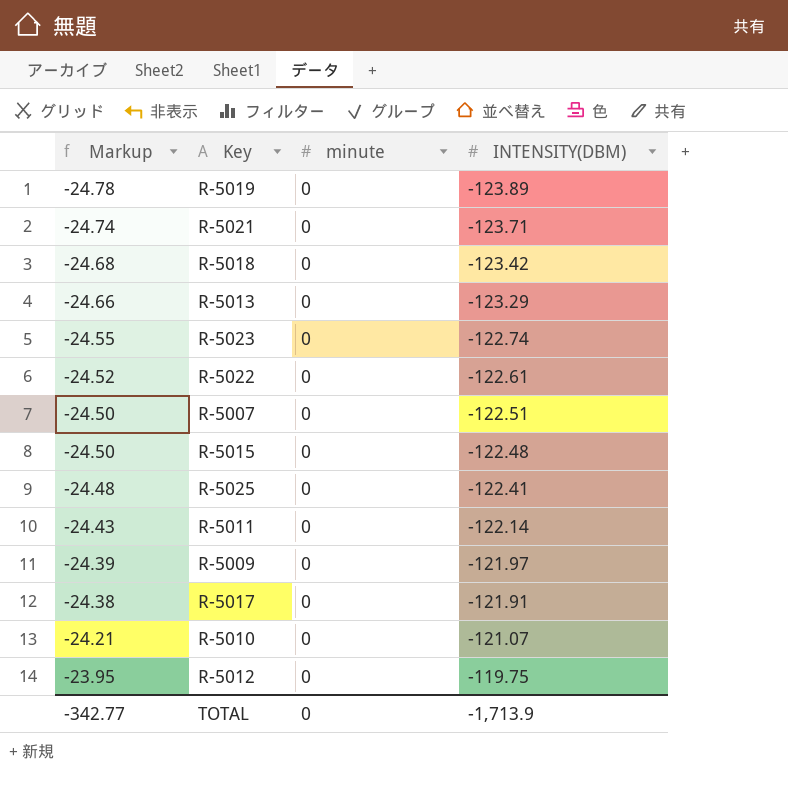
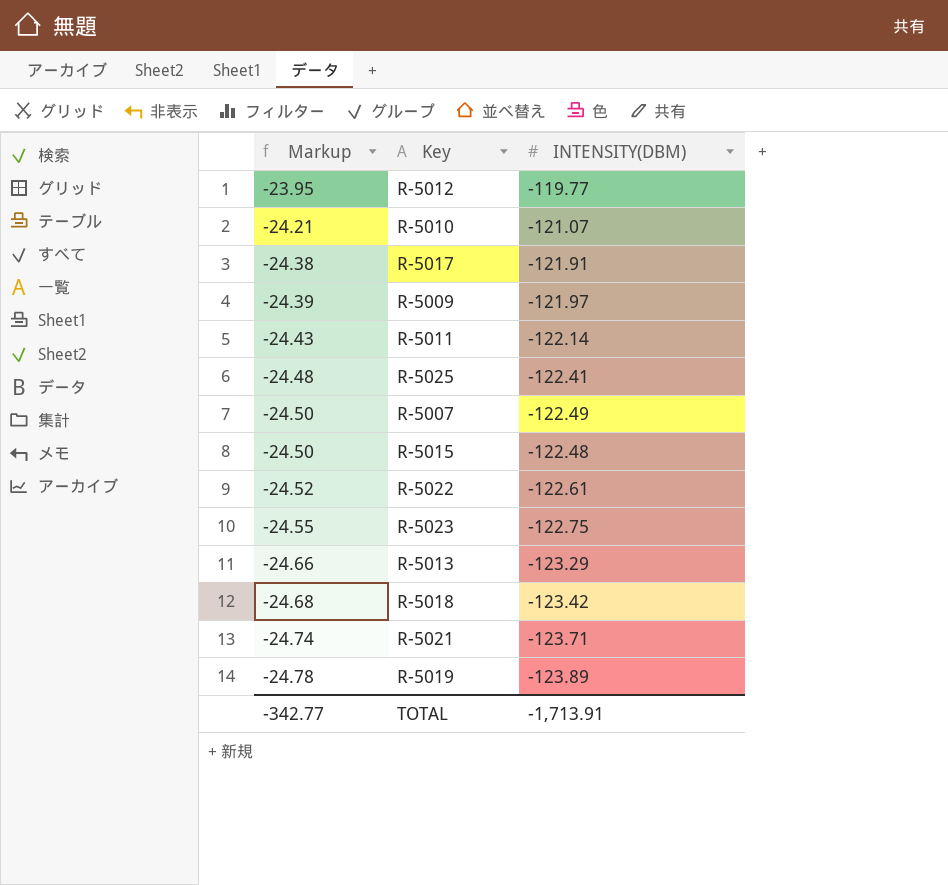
row order: Markup ascending -> Markup descending
column minute | position: 3 -> none
R-5012 | INTENSITY(DBM): -119.75 -> -119.77
R-5007 | INTENSITY(DBM): -122.51 -> -122.49
R-5023 | INTENSITY(DBM): -122.74 -> -122.75
TOTAL | INTENSITY(DBM): -1,713.9 -> -1,713.91

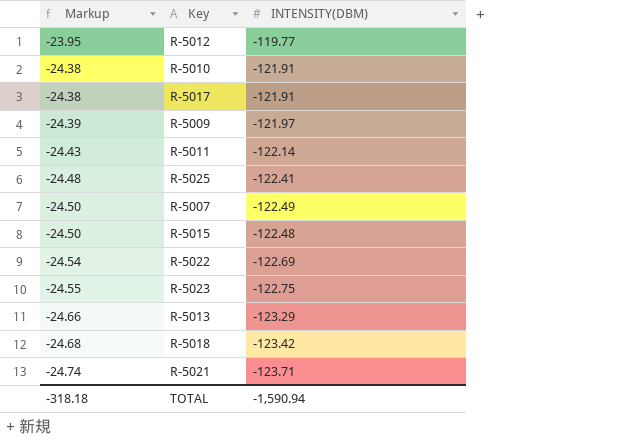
row R-5019: -24.78 | -123.89 -> none
R-5010 | Markup: -24.21 -> -24.38
R-5010 | INTENSITY(DBM): -121.07 -> -121.91
R-5022 | Markup: -24.52 -> -24.54
R-5022 | INTENSITY(DBM): -122.61 -> -122.69
TOTAL | Markup: -342.77 -> -318.18
TOTAL | INTENSITY(DBM): -1,713.91 -> -1,590.94

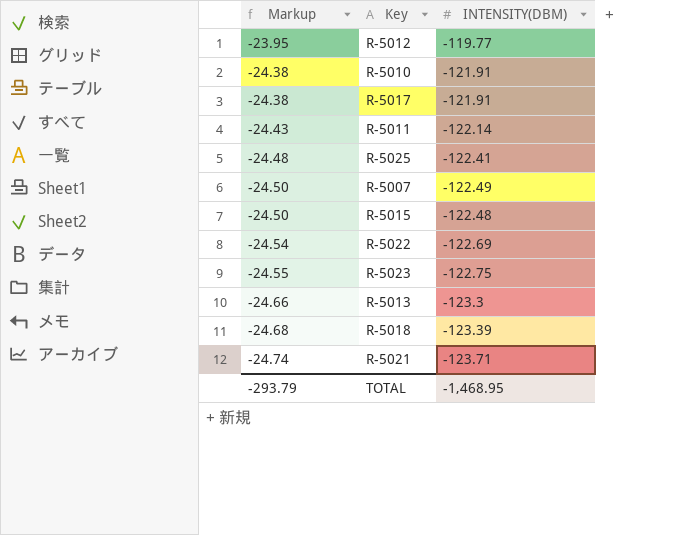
row R-5009: -24.39 | -121.97 -> none
R-5013 | INTENSITY(DBM): -123.29 -> -123.3
R-5018 | INTENSITY(DBM): -123.42 -> -123.39
TOTAL | Markup: -318.18 -> -293.79
TOTAL | INTENSITY(DBM): -1,590.94 -> -1,468.95

